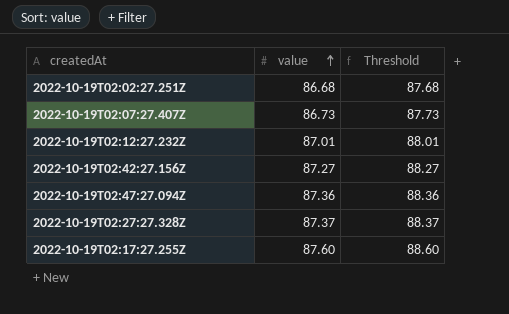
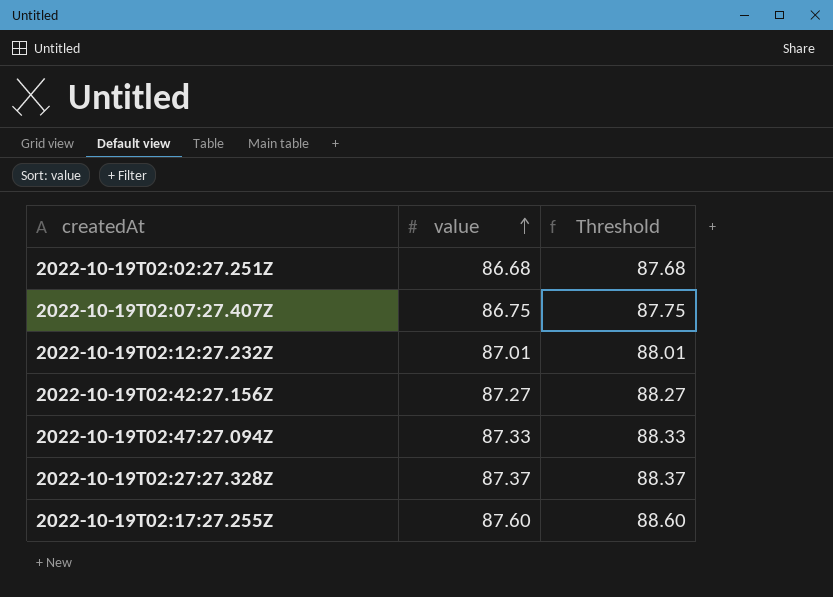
2022-10-19T02:07:27.407Z | value: 86.73 -> 86.75
2022-10-19T02:07:27.407Z | Threshold: 87.73 -> 87.75
2022-10-19T02:47:27.094Z | value: 87.36 -> 87.33
2022-10-19T02:47:27.094Z | Threshold: 88.36 -> 88.33

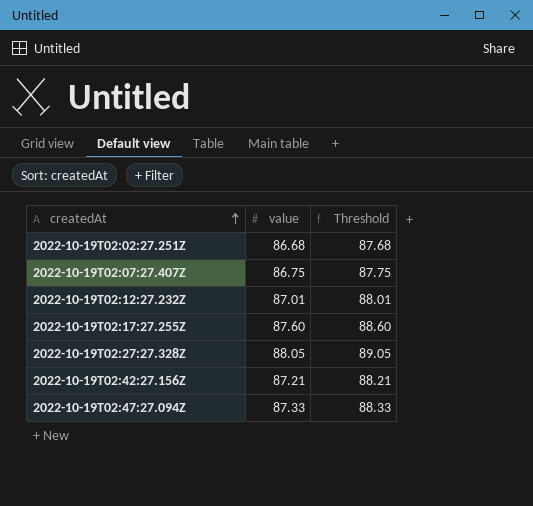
row order: value ascending -> createdAt ascending
2022-10-19T02:27:27.328Z | value: 87.37 -> 88.05
2022-10-19T02:27:27.328Z | Threshold: 88.37 -> 89.05
2022-10-19T02:42:27.156Z | value: 87.27 -> 87.21
2022-10-19T02:42:27.156Z | Threshold: 88.27 -> 88.21

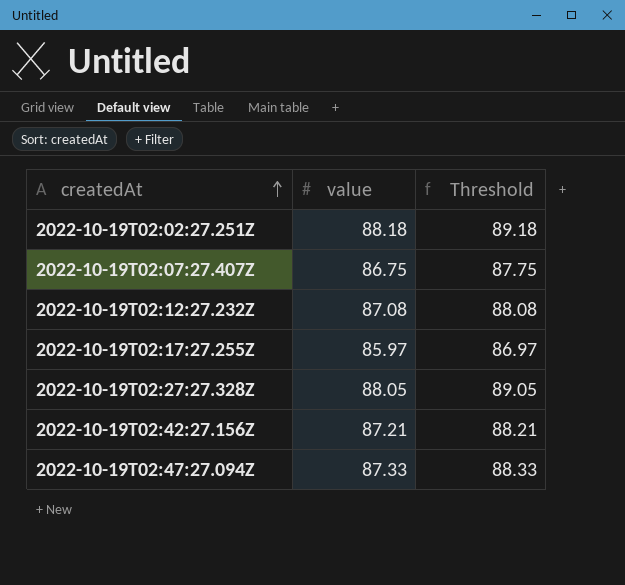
2022-10-19T02:02:27.251Z | value: 86.68 -> 88.18
2022-10-19T02:02:27.251Z | Threshold: 87.68 -> 89.18
2022-10-19T02:12:27.232Z | value: 87.01 -> 87.08
2022-10-19T02:12:27.232Z | Threshold: 88.01 -> 88.08
2022-10-19T02:17:27.255Z | value: 87.60 -> 85.97
2022-10-19T02:17:27.255Z | Threshold: 88.60 -> 86.97

